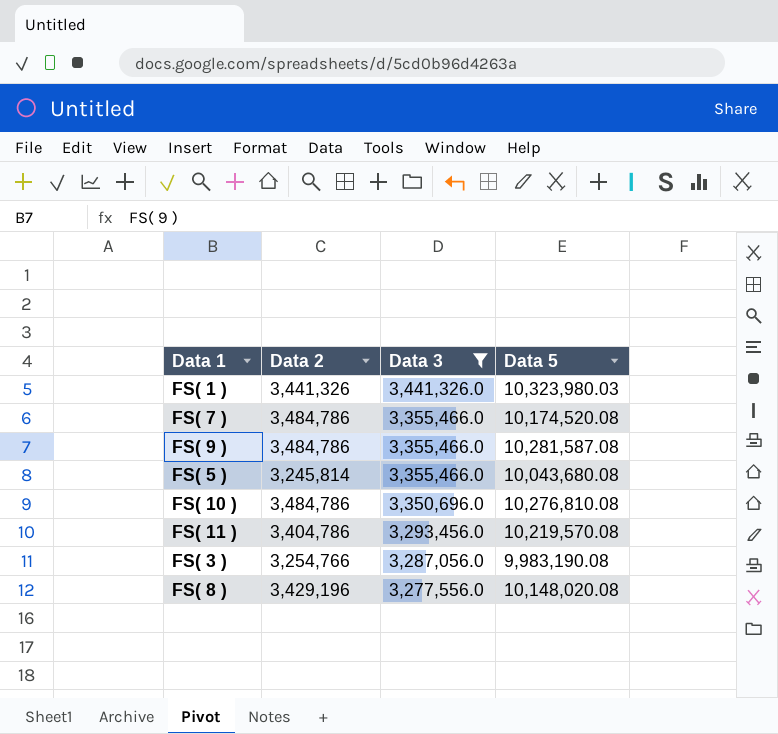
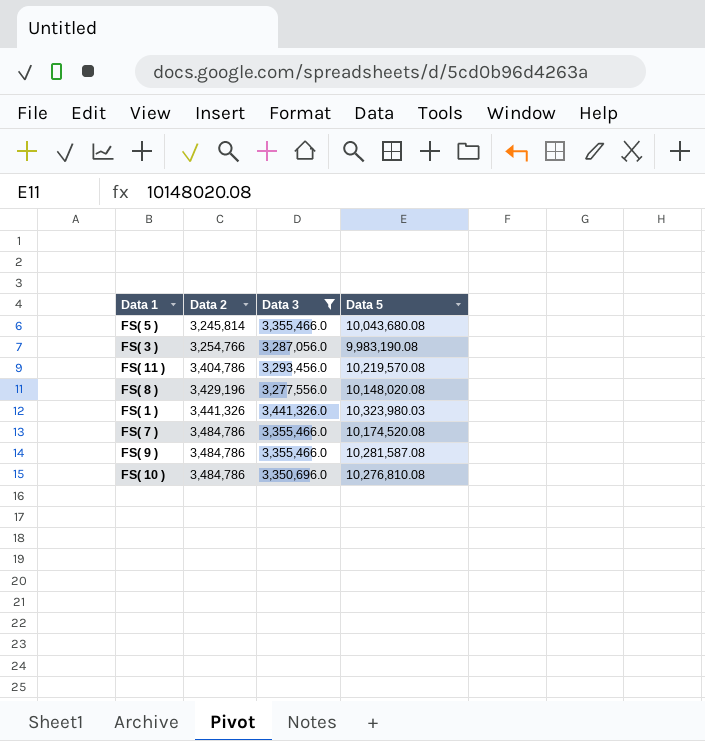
row order: Data 3 descending -> Data 2 ascending

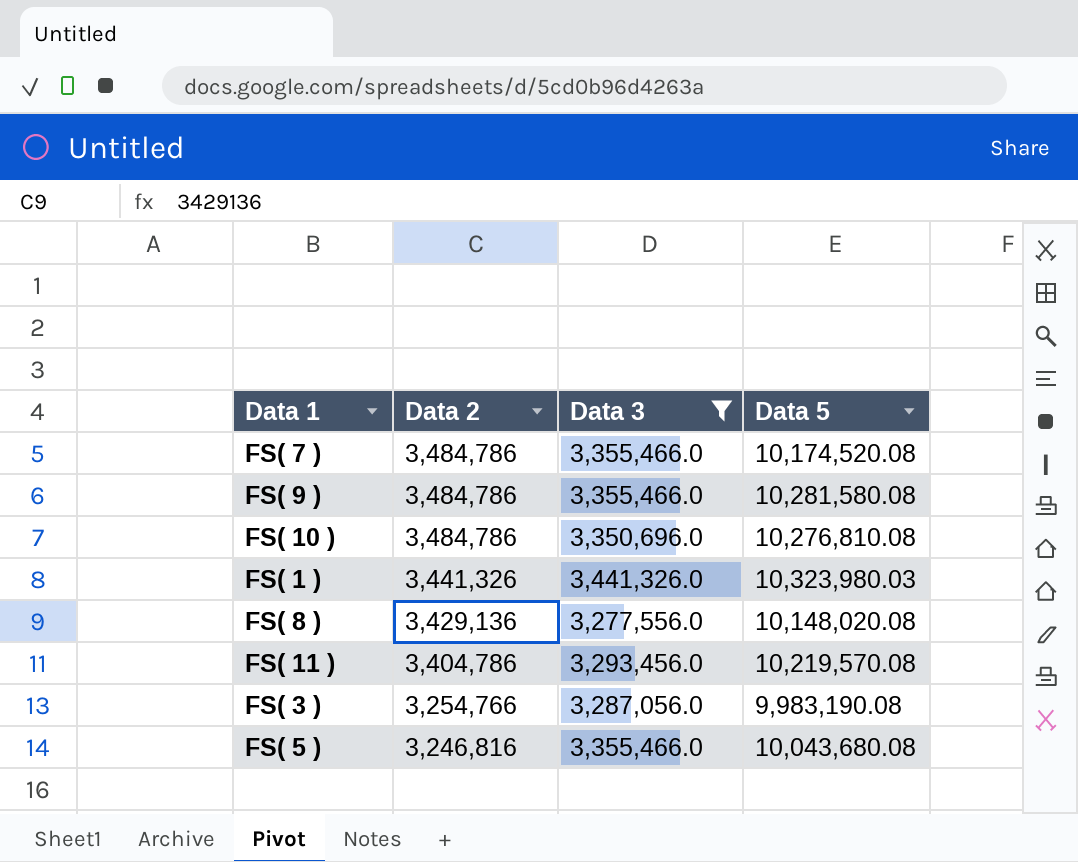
row order: Data 2 ascending -> Data 2 descending
FS( 9 ) | Data 5: 10,281,587.08 -> 10,281,580.08
FS( 8 ) | Data 2: 3,429,196 -> 3,429,136
FS( 5 ) | Data 2: 3,245,814 -> 3,246,816

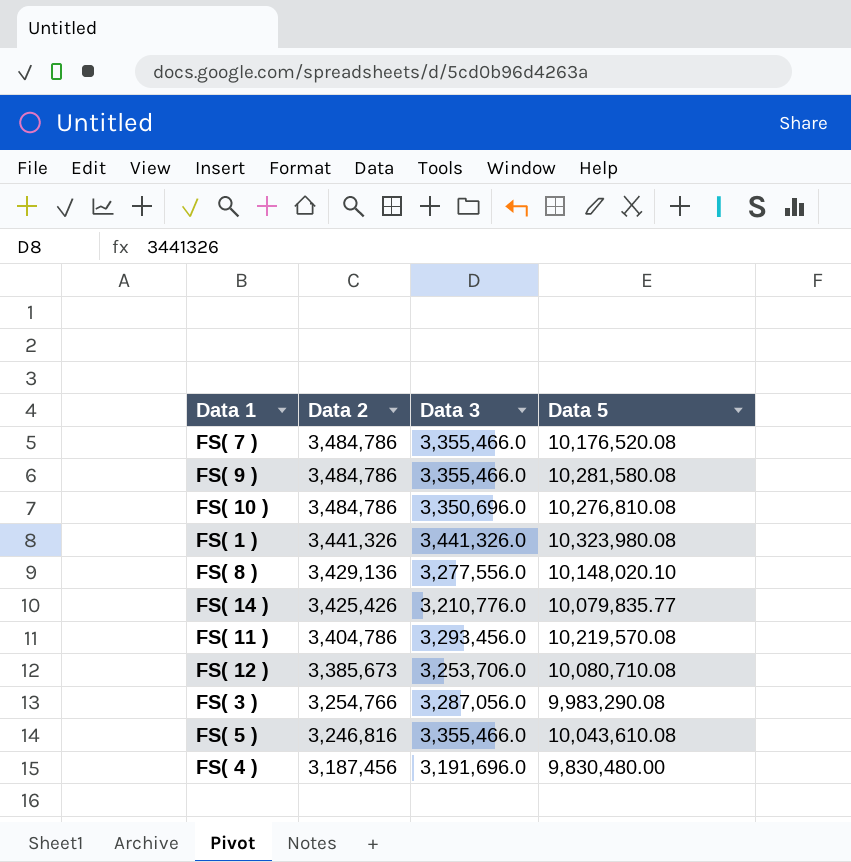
filter: Data 3 >= 3,277,556.0 -> none
FS( 7 ) | Data 5: 10,174,520.08 -> 10,176,520.08
FS( 1 ) | Data 5: 10,323,980.03 -> 10,323,980.08
FS( 8 ) | Data 5: 10,148,020.08 -> 10,148,020.10
FS( 3 ) | Data 5: 9,983,190.08 -> 9,983,290.08
FS( 5 ) | Data 5: 10,043,680.08 -> 10,043,610.08

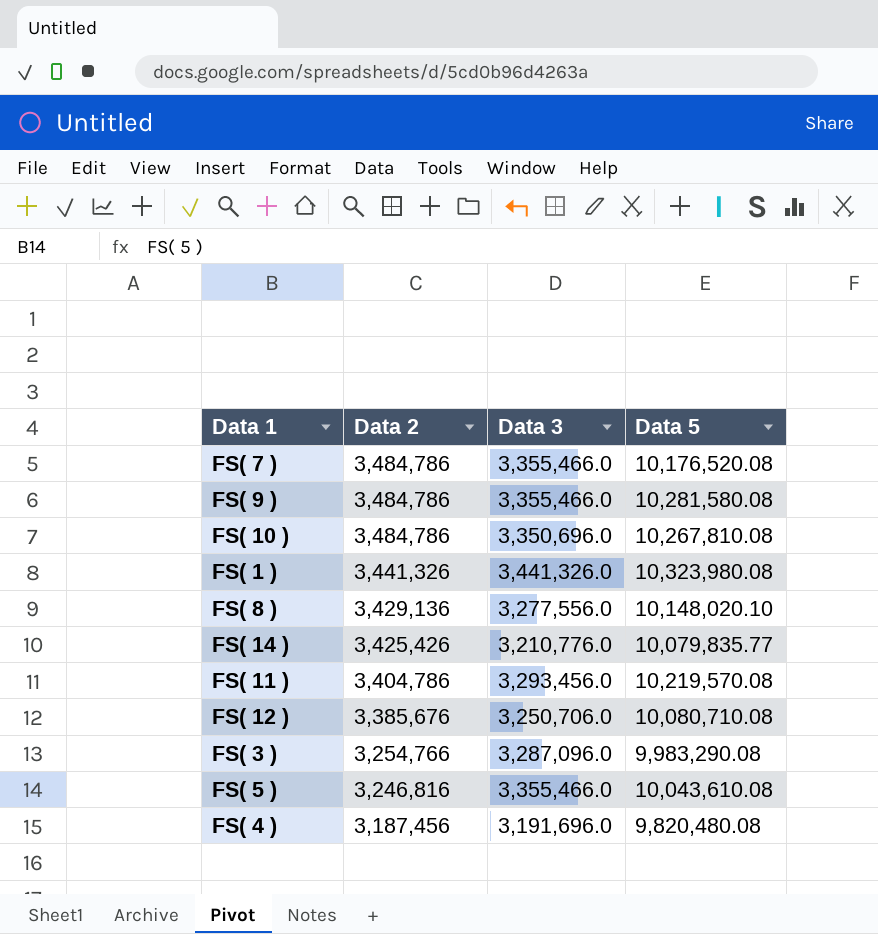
FS( 10 ) | Data 5: 10,276,810.08 -> 10,267,810.08
FS( 12 ) | Data 2: 3,385,673 -> 3,385,676
FS( 12 ) | Data 3: 3,253,706.0 -> 3,250,706.0
FS( 3 ) | Data 3: 3,287,056.0 -> 3,287,096.0
FS( 4 ) | Data 5: 9,830,480.00 -> 9,820,480.08

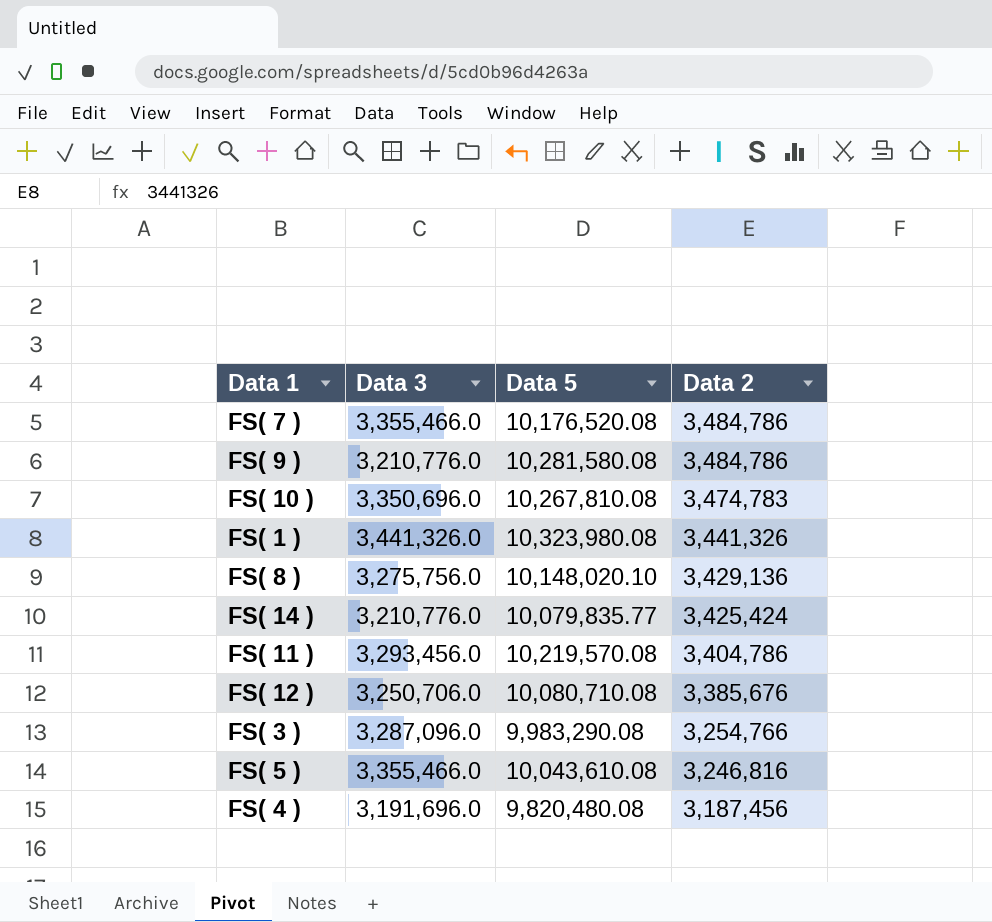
column Data 2 | position: 2 -> 4
FS( 9 ) | Data 3: 3,355,466.0 -> 3,210,776.0
FS( 10 ) | Data 2: 3,484,786 -> 3,474,783
FS( 8 ) | Data 3: 3,277,556.0 -> 3,275,756.0
FS( 14 ) | Data 2: 3,425,426 -> 3,425,424

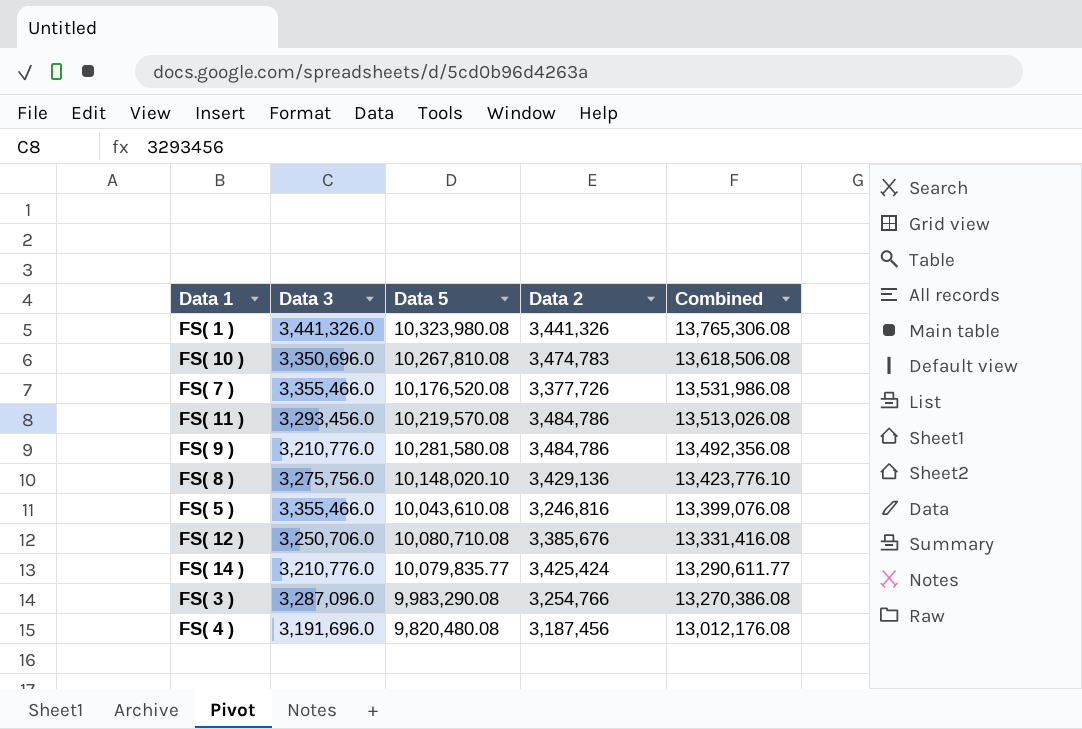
row order: Data 2 descending -> Combined descending
column Combined | formula: none -> [Data 3] + [Data 5]
FS( 7 ) | Data 2: 3,484,786 -> 3,377,726
FS( 11 ) | Data 2: 3,404,786 -> 3,484,786

